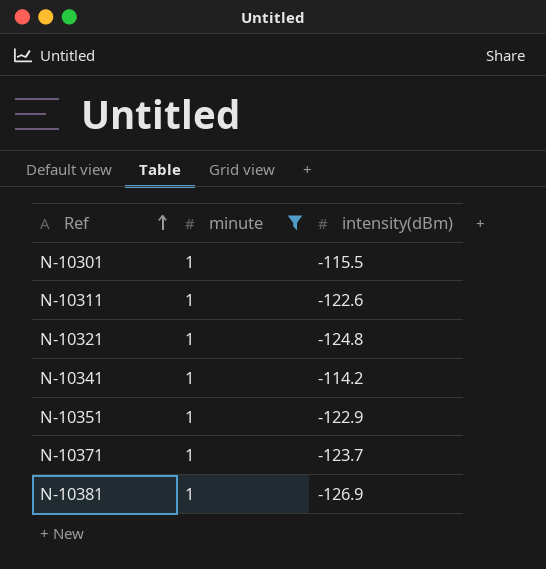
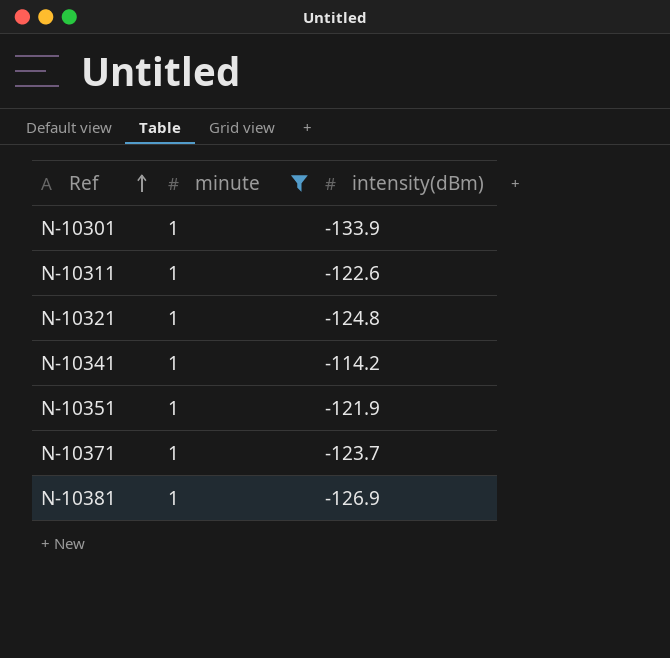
N-10301 | intensity(dBm): -115.5 -> -133.9
N-10351 | intensity(dBm): -122.9 -> -121.9

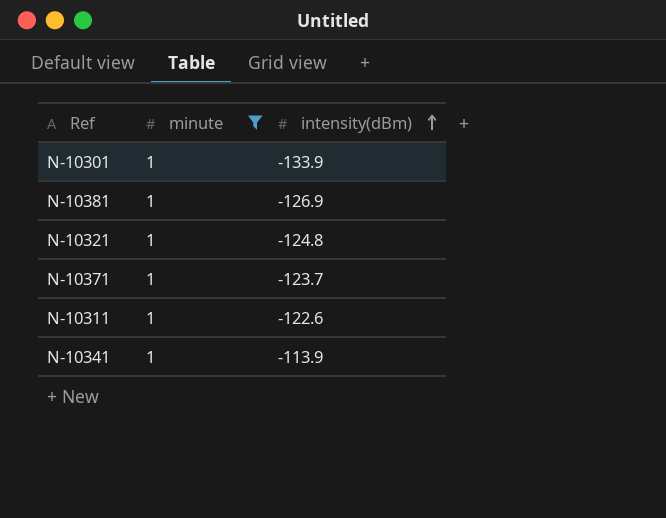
row order: Ref ascending -> intensity(dBm) ascending
row N-10351: 1 | -121.9 -> none
N-10341 | intensity(dBm): -114.2 -> -113.9

